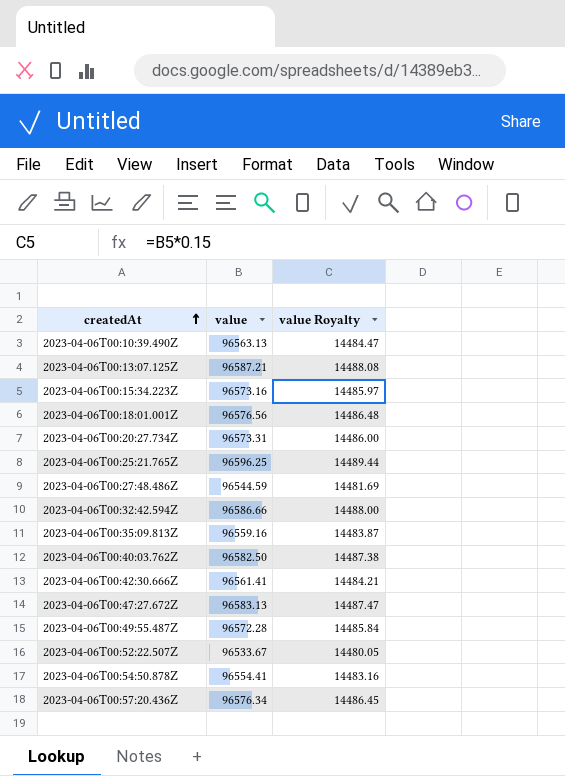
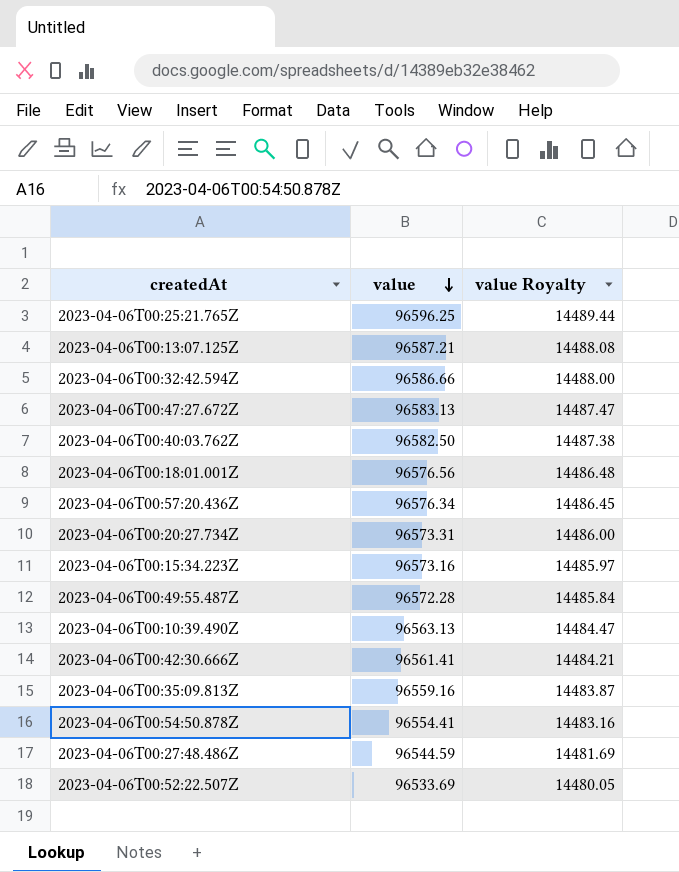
row order: createdAt ascending -> value descending
2023-04-06T00:52:22.507Z | value: 96533.67 -> 96533.69

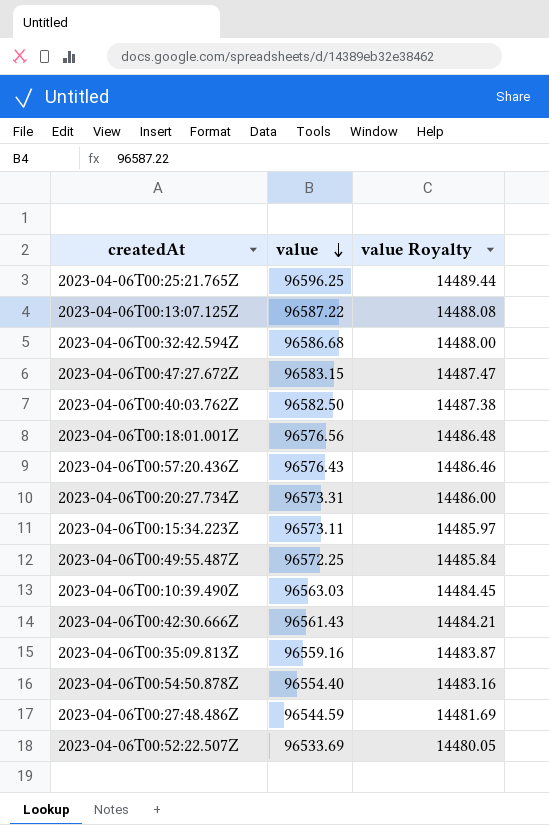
2023-04-06T00:13:07.125Z | value: 96587.21 -> 96587.22
2023-04-06T00:32:42.594Z | value: 96586.66 -> 96586.68
2023-04-06T00:47:27.672Z | value: 96583.13 -> 96583.15
2023-04-06T00:57:20.436Z | value: 96576.34 -> 96576.43
2023-04-06T00:57:20.436Z | value Royalty: 14486.45 -> 14486.46
2023-04-06T00:15:34.223Z | value: 96573.16 -> 96573.11
2023-04-06T00:49:55.487Z | value: 96572.28 -> 96572.25
2023-04-06T00:10:39.490Z | value: 96563.13 -> 96563.03
2023-04-06T00:10:39.490Z | value Royalty: 14484.47 -> 14484.45
2023-04-06T00:42:30.666Z | value: 96561.41 -> 96561.43
2023-04-06T00:54:50.878Z | value: 96554.41 -> 96554.40

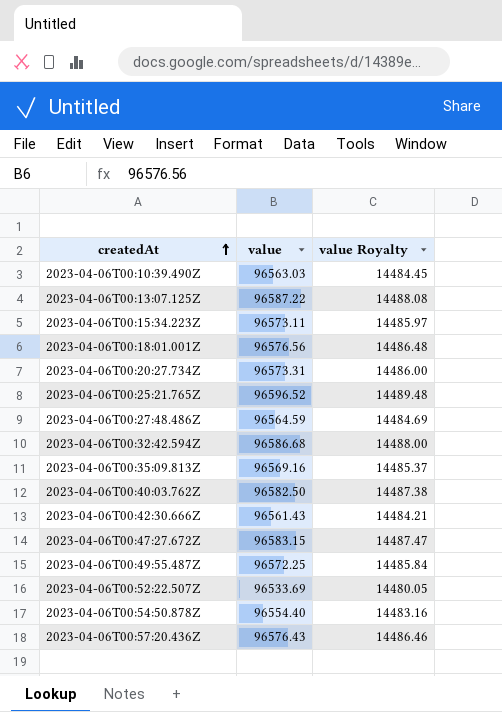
row order: value descending -> createdAt ascending
2023-04-06T00:25:21.765Z | value: 96596.25 -> 96596.52
2023-04-06T00:25:21.765Z | value Royalty: 14489.44 -> 14489.48
2023-04-06T00:27:48.486Z | value: 96544.59 -> 96564.59
2023-04-06T00:27:48.486Z | value Royalty: 14481.69 -> 14484.69
2023-04-06T00:35:09.813Z | value: 96559.16 -> 96569.16
2023-04-06T00:35:09.813Z | value Royalty: 14483.87 -> 14485.37

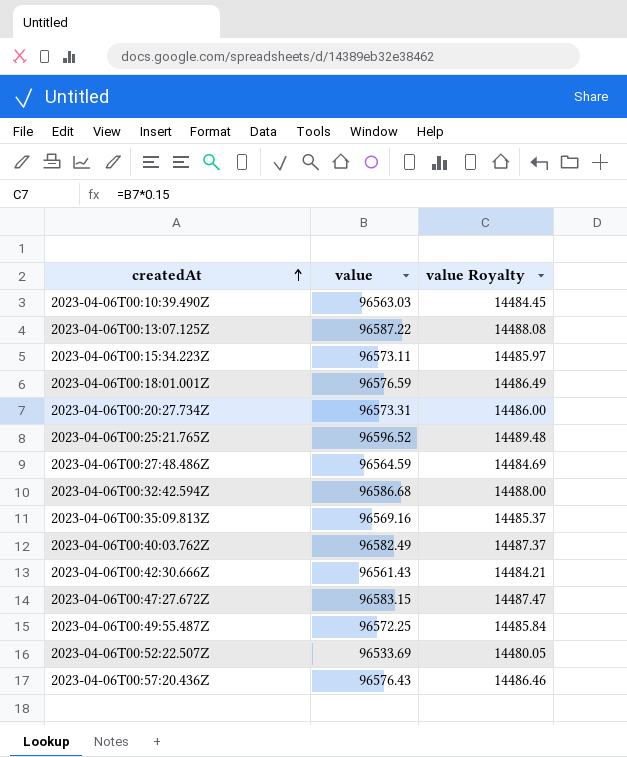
row 2023-04-06T00:54:50.878Z: 96554.40 | 14483.16 -> none
2023-04-06T00:18:01.001Z | value: 96576.56 -> 96576.59
2023-04-06T00:18:01.001Z | value Royalty: 14486.48 -> 14486.49
2023-04-06T00:40:03.762Z | value: 96582.50 -> 96582.49
2023-04-06T00:40:03.762Z | value Royalty: 14487.38 -> 14487.37

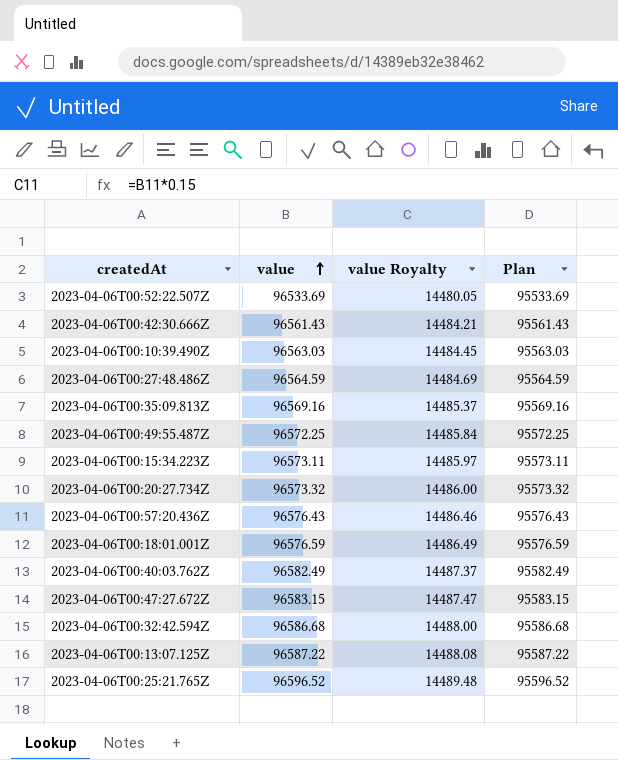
row order: createdAt ascending -> value ascending
column Plan | formula: none -> [value] - 1000
2023-04-06T00:20:27.734Z | value: 96573.31 -> 96573.32

